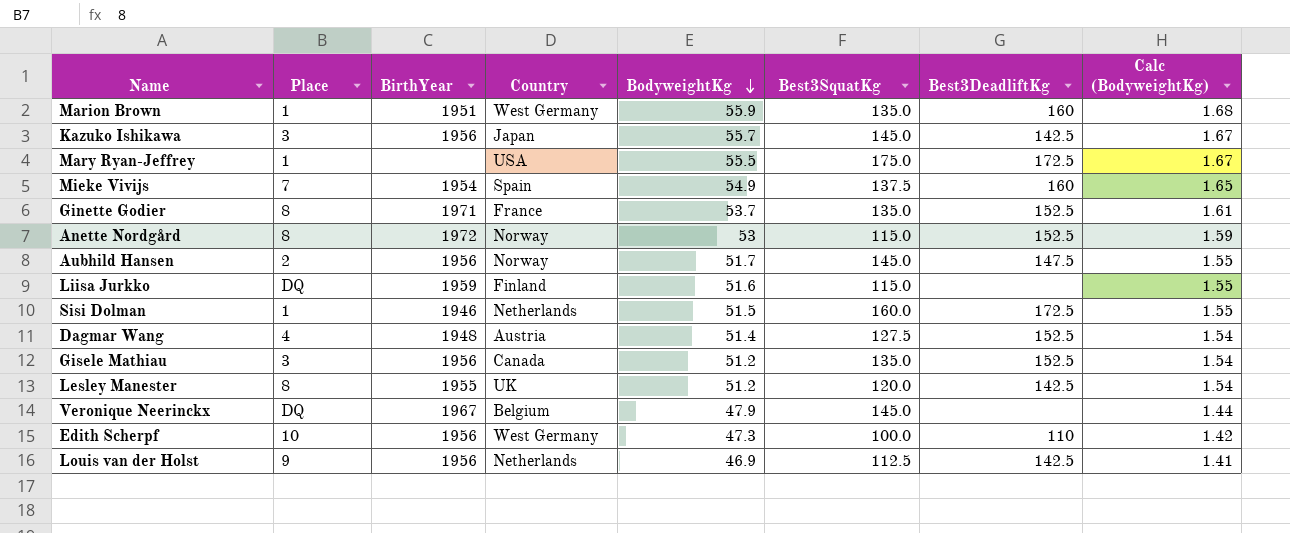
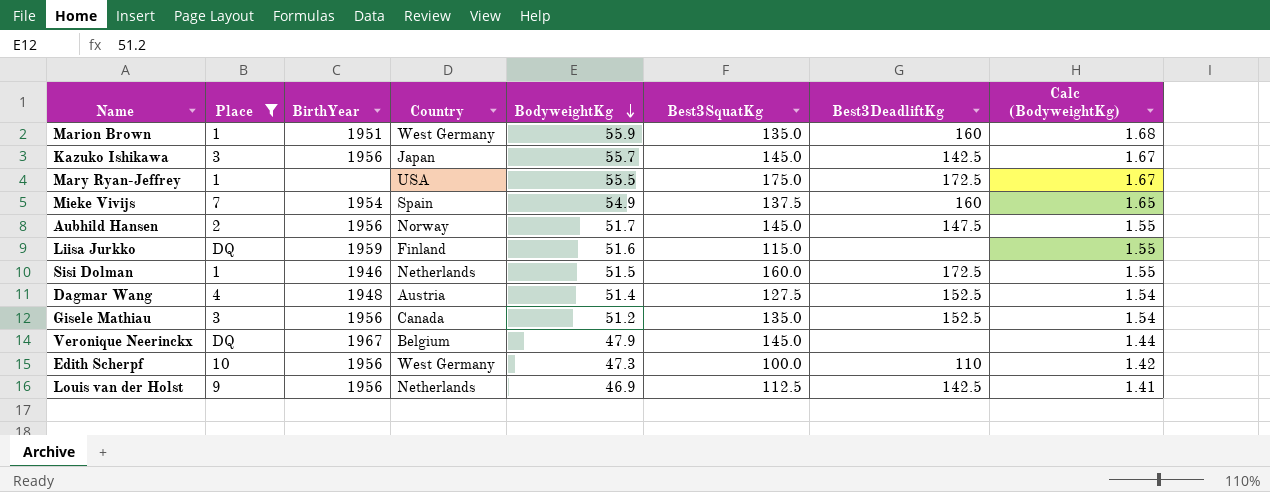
filter: none -> Place != 8

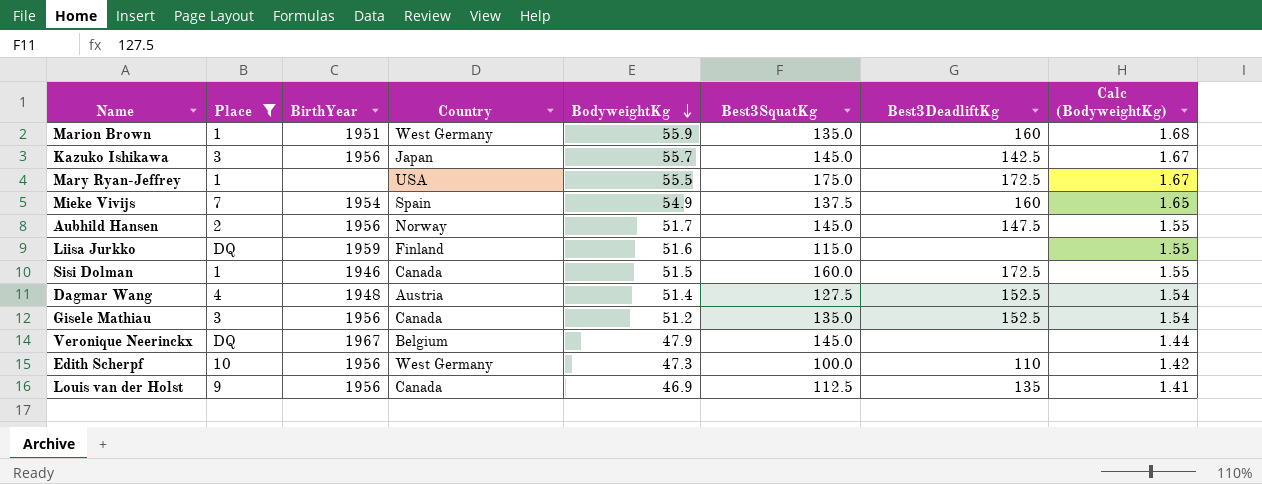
Sisi Dolman | Country: Netherlands -> Canada
Louis van der Holst | Country: Netherlands -> Canada
Louis van der Holst | Best3DeadliftKg: 142.5 -> 135

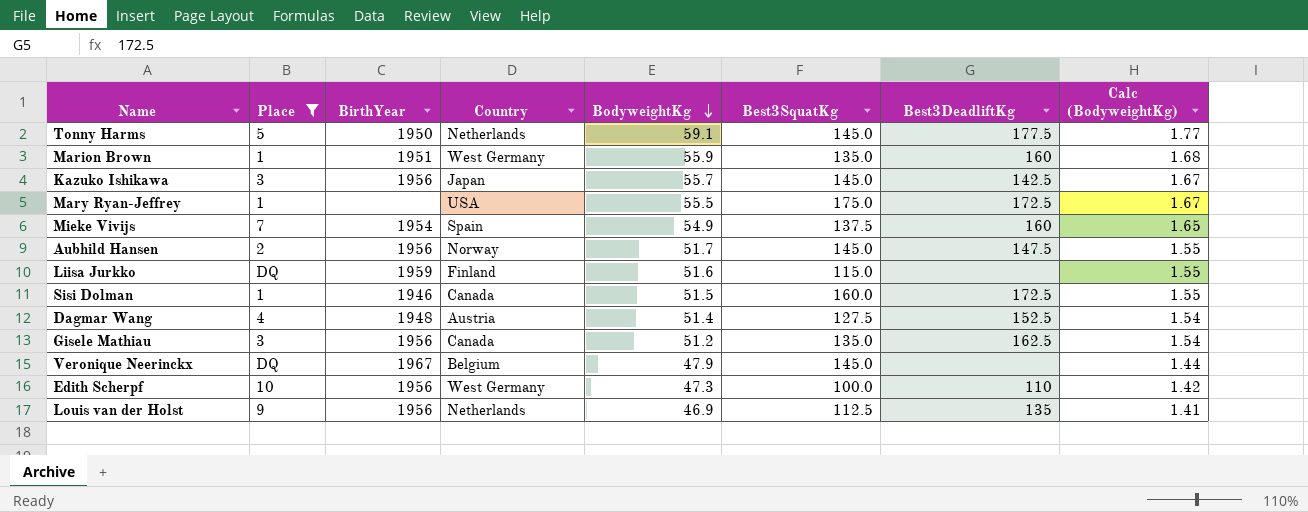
row Tonny Harms: none -> 5 | 1950 | Netherlands | 59.1 | 145.0 | 177.5 | 1.77
Gisele Mathiau | Best3DeadliftKg: 152.5 -> 162.5
Louis van der Holst | Country: Canada -> Netherlands

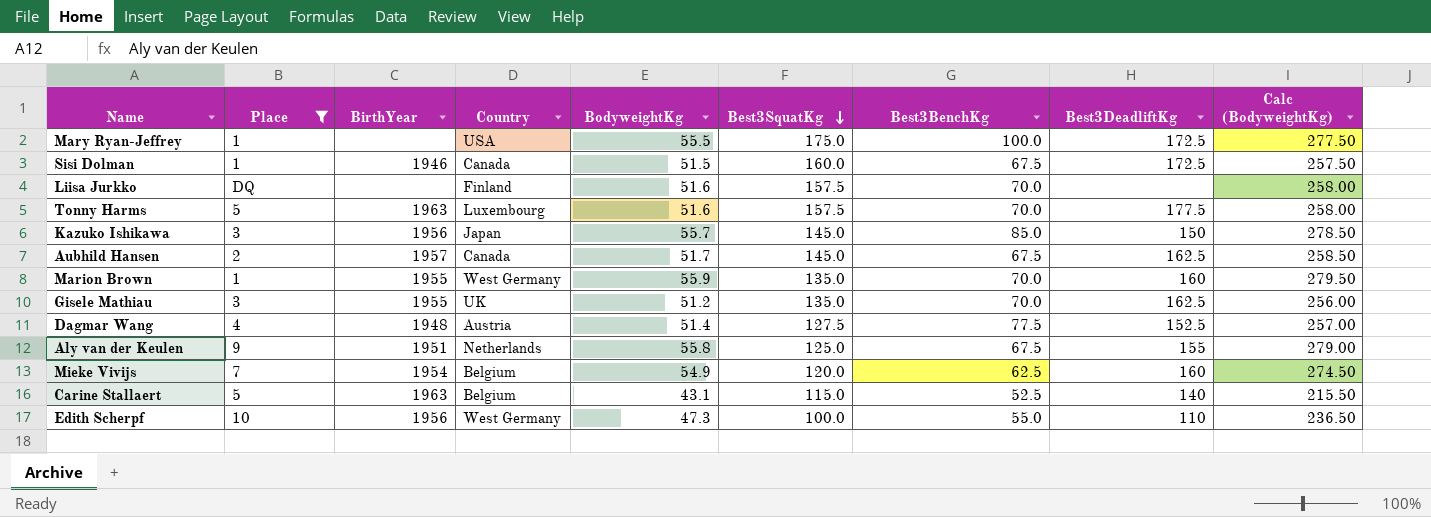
row order: BodyweightKg descending -> Best3SquatKg descending
column Best3BenchKg | position: none -> 7
column Calc (BodyweightKg) | formula: [BodyweightKg] * 0.03 -> [BodyweightKg] * 5
row Veronique Neerinckx: DQ | 1967 | Belgium | 47.9 | 145.0 | none | 1.44 -> none
row Louis van der Holst: 9 | 1956 | Netherlands | 46.9 | 112.5 | 135 | 1.41 -> none
Liisa Jurkko | BirthYear: 1959 -> none
Liisa Jurkko | Best3SquatKg: 115.0 -> 157.5
Tonny Harms | BirthYear: 1950 -> 1963
Tonny Harms | Country: Netherlands -> Luxembourg
Tonny Harms | BodyweightKg: 59.1 -> 51.6
Tonny Harms | Best3SquatKg: 145.0 -> 157.5
Kazuko Ishikawa | Best3DeadliftKg: 142.5 -> 150
Aubhild Hansen | BirthYear: 1956 -> 1957
Aubhild Hansen | Country: Norway -> Canada
Aubhild Hansen | Best3DeadliftKg: 147.5 -> 162.5
Marion Brown | BirthYear: 1951 -> 1955
Gisele Mathiau | BirthYear: 1956 -> 1955
Gisele Mathiau | Country: Canada -> UK
row Aly van der Keulen: none -> 9 | 1951 | Netherlands | 55.8 | 125.0 | 67.5 | 155 | 279.00
Mieke Vivijs | Country: Spain -> Belgium
Mieke Vivijs | Best3SquatKg: 137.5 -> 120.0
row Carine Stallaert: none -> 5 | 1963 | Belgium | 43.1 | 115.0 | 52.5 | 140 | 215.50

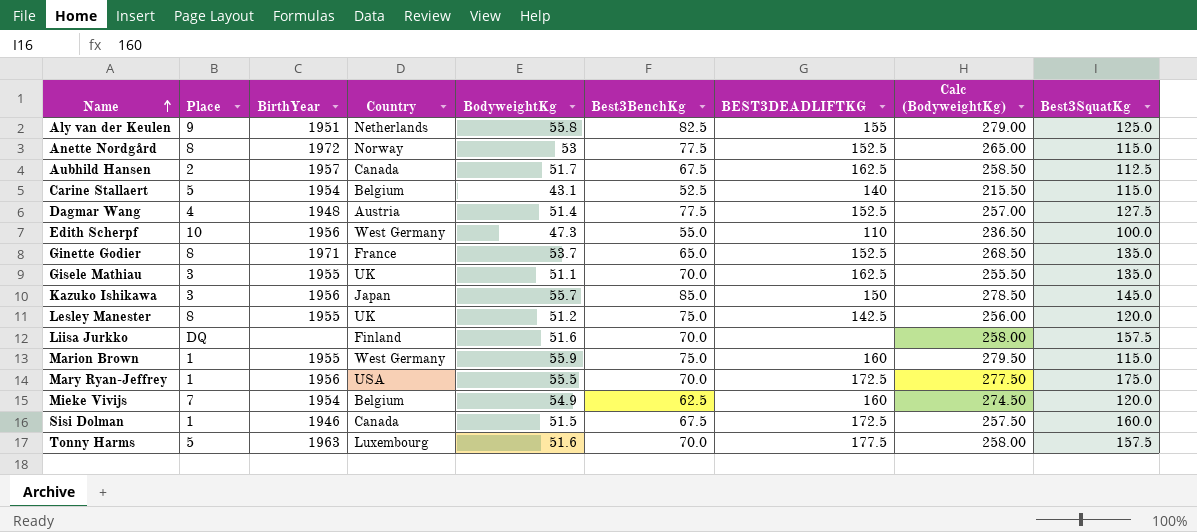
filter: Place != 8 -> none
row order: Best3SquatKg descending -> Name ascending
column name: Best3DeadliftKg -> BEST3DEADLIFTKG
column Best3SquatKg | position: 6 -> 9
Aly van der Keulen | Best3BenchKg: 67.5 -> 82.5
Aubhild Hansen | Best3SquatKg: 145.0 -> 112.5
Carine Stallaert | BirthYear: 1963 -> 1954
Gisele Mathiau | BodyweightKg: 51.2 -> 51.1
Gisele Mathiau | Calc (BodyweightKg): 256.00 -> 255.50
Marion Brown | Best3BenchKg: 70.0 -> 75.0
Marion Brown | Best3SquatKg: 135.0 -> 115.0
Mary Ryan-Jeffrey | BirthYear: none -> 1956
Mary Ryan-Jeffrey | Best3BenchKg: 100.0 -> 70.0

